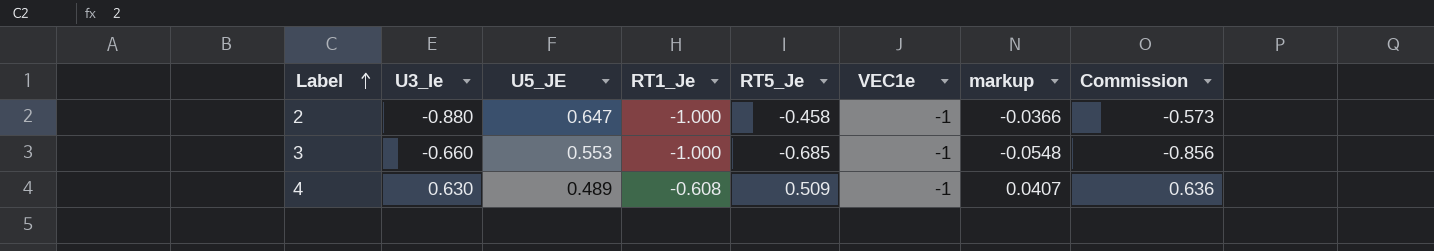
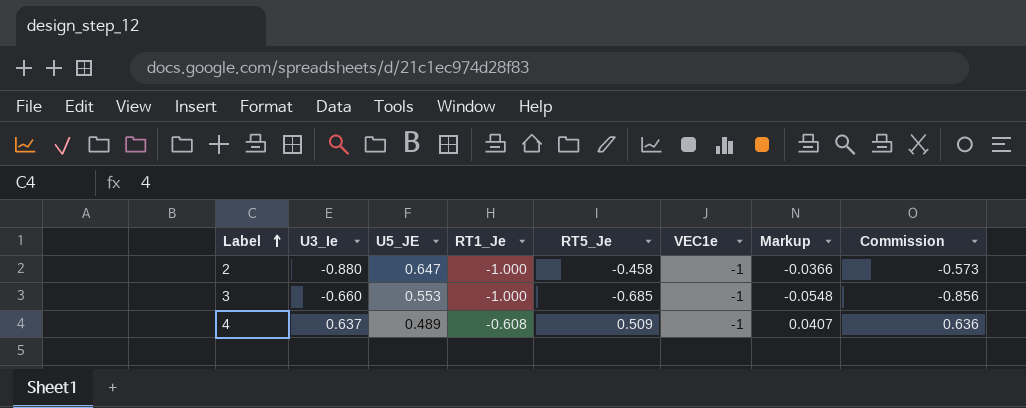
column name: markup -> Markup
4 | U3_Ie: 0.630 -> 0.637

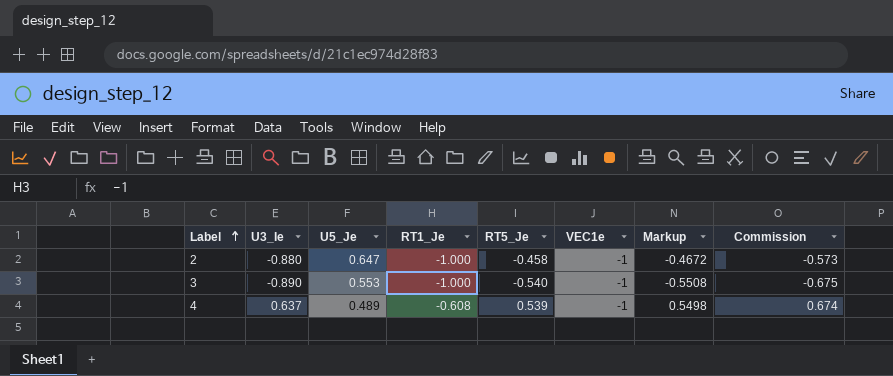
column name: U5_JE -> U5_Je
column Markup | formula: [RT5_Je] * 0.08 -> [RT5_Je] * 1.02
3 | U3_Ie: -0.660 -> -0.890
3 | RT5_Je: -0.685 -> -0.540
3 | Commission: -0.856 -> -0.675
4 | RT5_Je: 0.509 -> 0.539
4 | Commission: 0.636 -> 0.674

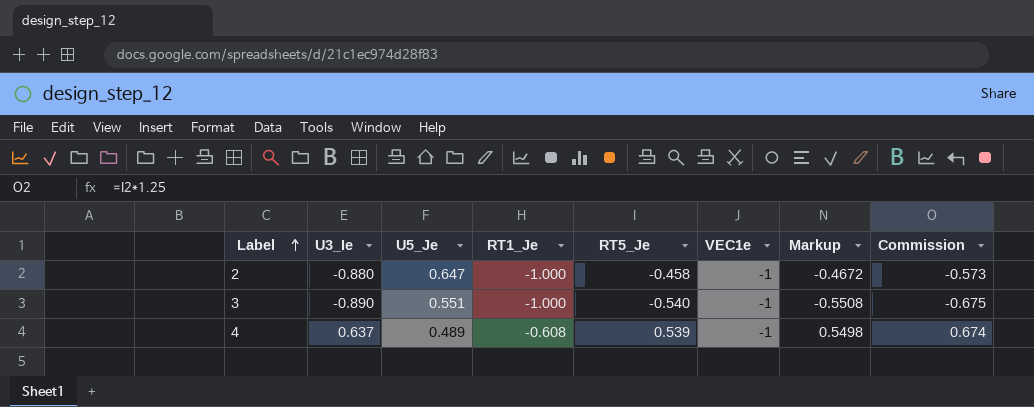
3 | U5_Je: 0.553 -> 0.551

